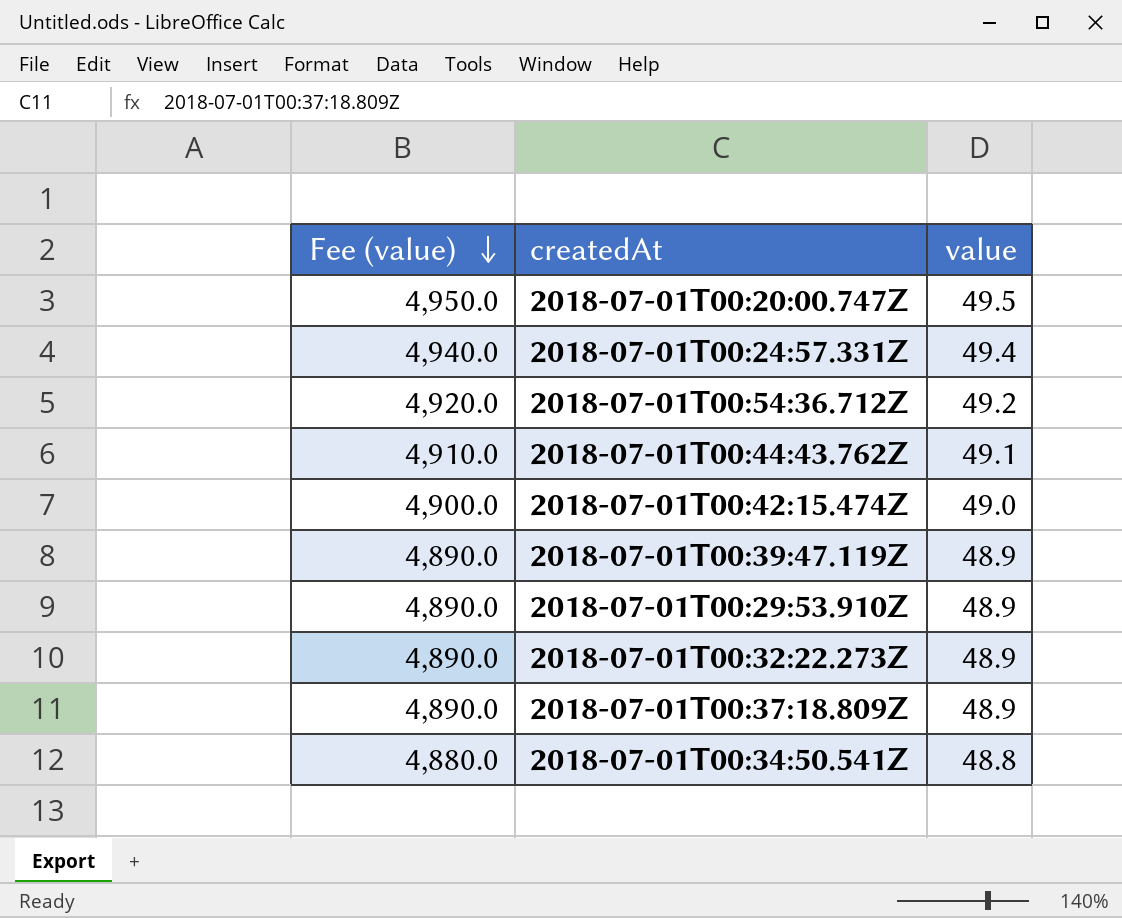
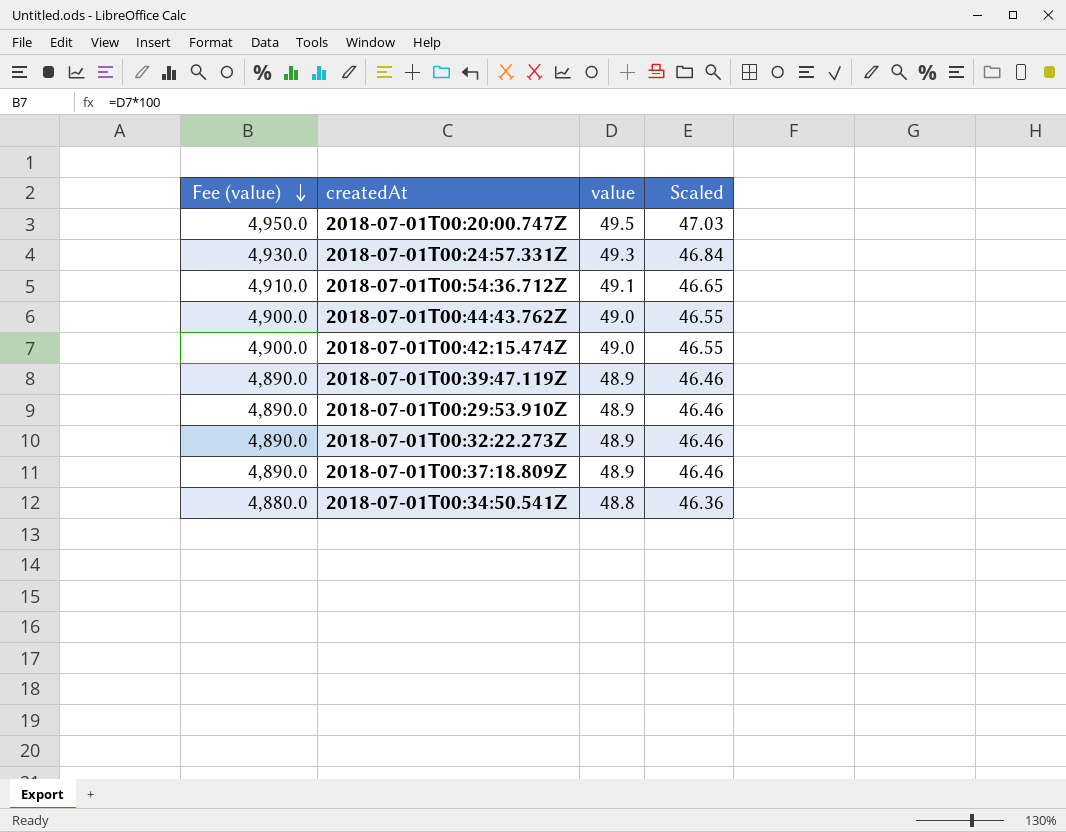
column Scaled | formula: none -> [value] * 0.95
2018-07-01T00:24:57.331Z | Fee (value): 4,940.0 -> 4,930.0
2018-07-01T00:24:57.331Z | value: 49.4 -> 49.3
2018-07-01T00:54:36.712Z | Fee (value): 4,920.0 -> 4,910.0
2018-07-01T00:54:36.712Z | value: 49.2 -> 49.1
2018-07-01T00:44:43.762Z | Fee (value): 4,910.0 -> 4,900.0
2018-07-01T00:44:43.762Z | value: 49.1 -> 49.0

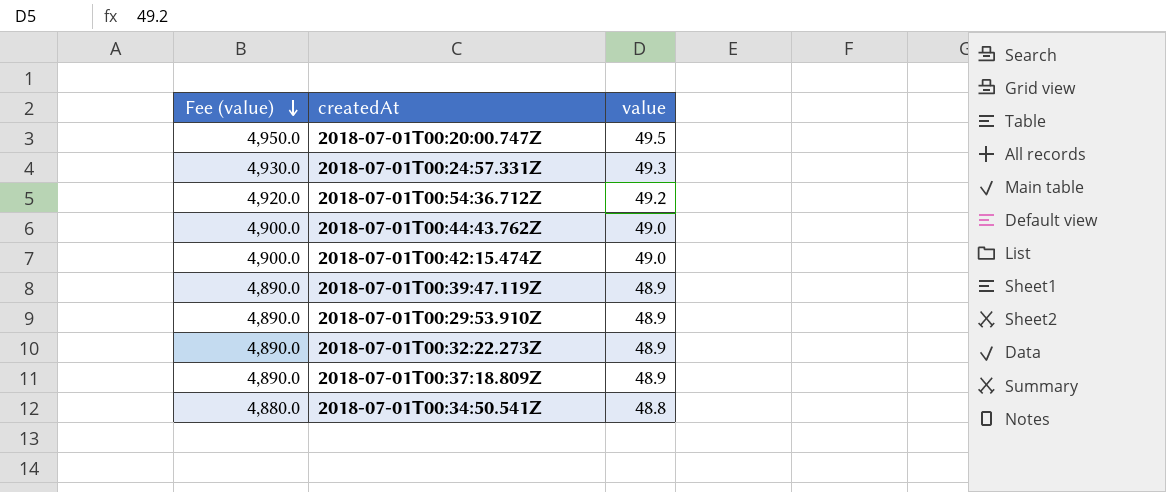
column Scaled | formula: [value] * 0.95 -> none
2018-07-01T00:54:36.712Z | Fee (value): 4,910.0 -> 4,920.0
2018-07-01T00:54:36.712Z | value: 49.1 -> 49.2

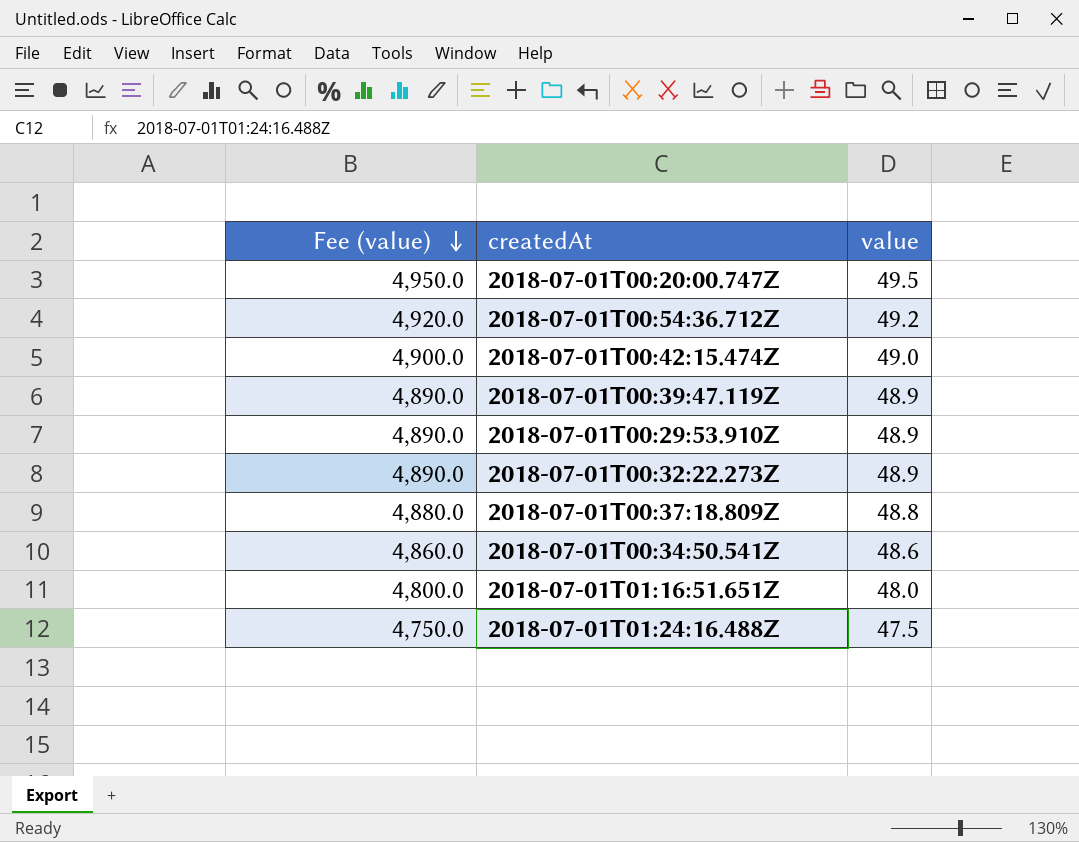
row 2018-07-01T00:24:57.331Z: 4,930.0 | 49.3 -> none
row 2018-07-01T00:44:43.762Z: 4,900.0 | 49.0 -> none
2018-07-01T00:37:18.809Z | Fee (value): 4,890.0 -> 4,880.0
2018-07-01T00:37:18.809Z | value: 48.9 -> 48.8
2018-07-01T00:34:50.541Z | Fee (value): 4,880.0 -> 4,860.0
2018-07-01T00:34:50.541Z | value: 48.8 -> 48.6
row 2018-07-01T01:16:51.651Z: none -> 4,800.0 | 48.0
row 2018-07-01T01:24:16.488Z: none -> 4,750.0 | 47.5

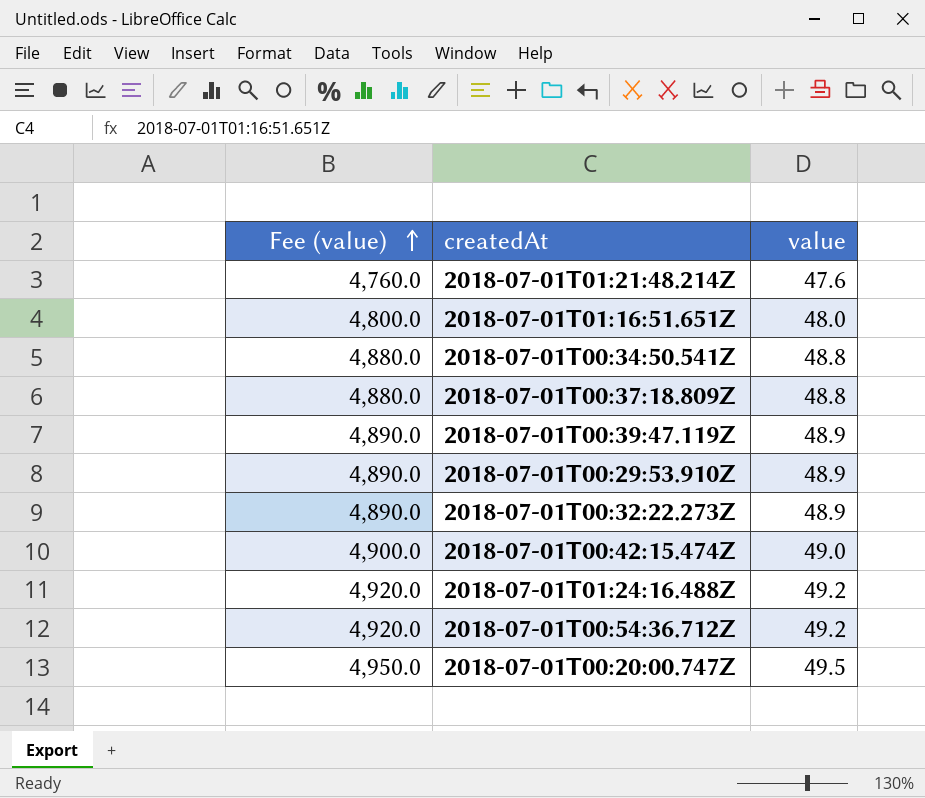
row order: Fee (value) descending -> Fee (value) ascending
row 2018-07-01T01:21:48.214Z: none -> 4,760.0 | 47.6
2018-07-01T00:34:50.541Z | Fee (value): 4,860.0 -> 4,880.0
2018-07-01T00:34:50.541Z | value: 48.6 -> 48.8
2018-07-01T01:24:16.488Z | Fee (value): 4,750.0 -> 4,920.0
2018-07-01T01:24:16.488Z | value: 47.5 -> 49.2

